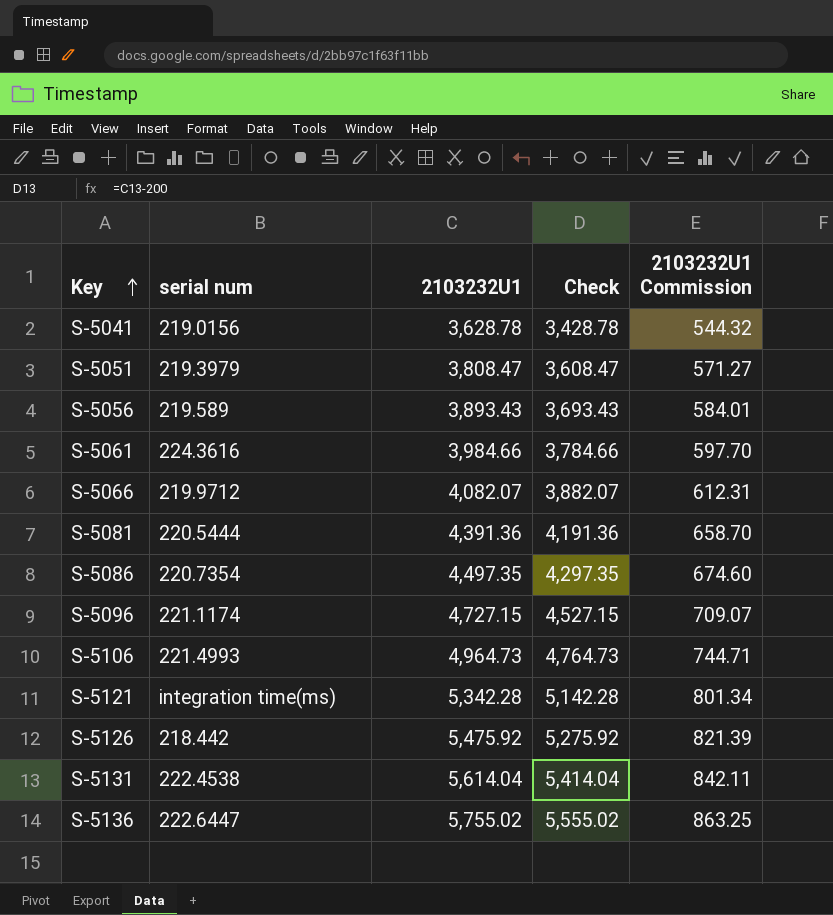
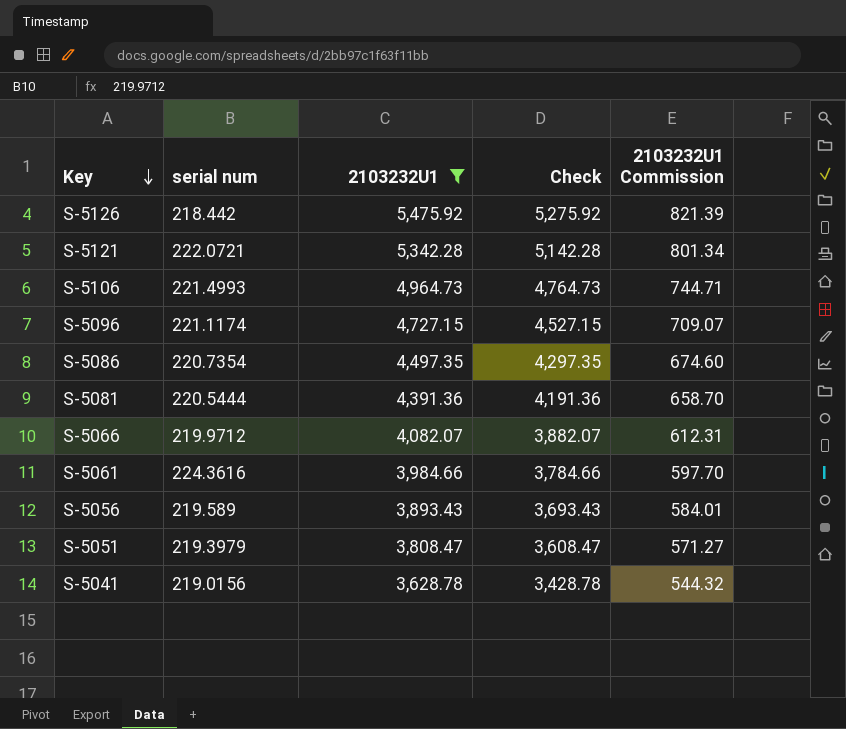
filter: none -> 2103232U1 <= 5,475.92
row order: Key ascending -> Key descending
S-5121 | serial num: integration time(ms) -> 222.0721

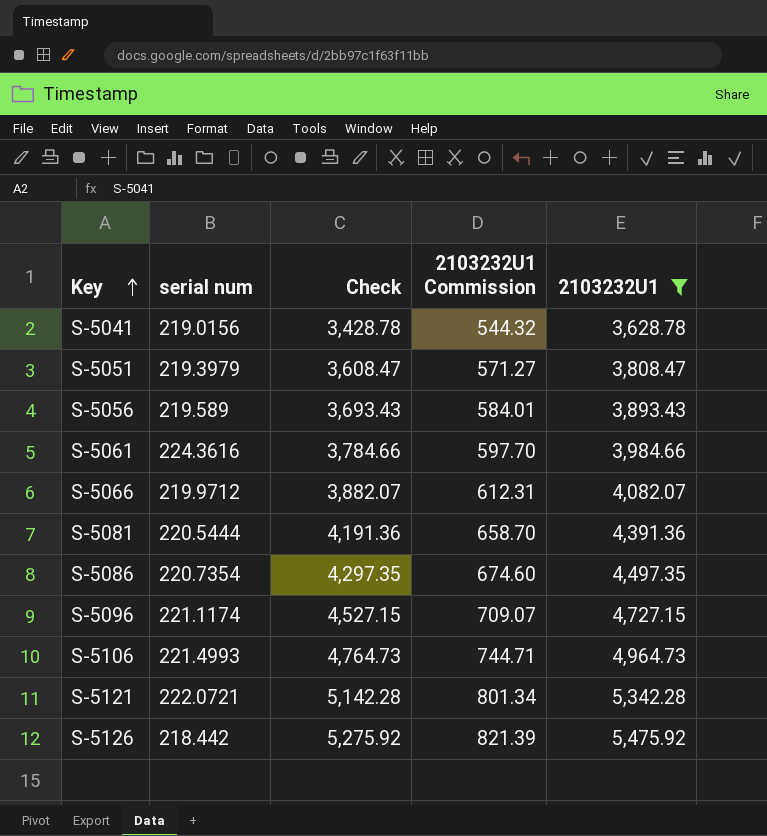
row order: Key descending -> Key ascending
column 2103232U1 | position: 3 -> 5

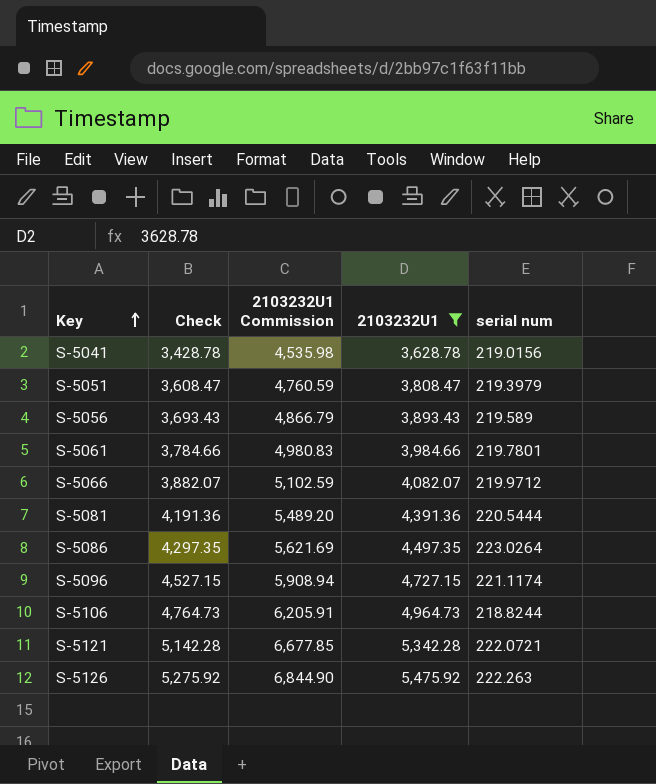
column 2103232U1 Commission | formula: [2103232U1] * 0.15 -> [2103232U1] * 1.25
column serial num | position: 2 -> 5
S-5061 | serial num: 224.3616 -> 219.7801
S-5086 | serial num: 220.7354 -> 223.0264
S-5106 | serial num: 221.4993 -> 218.8244
S-5126 | serial num: 218.442 -> 222.263

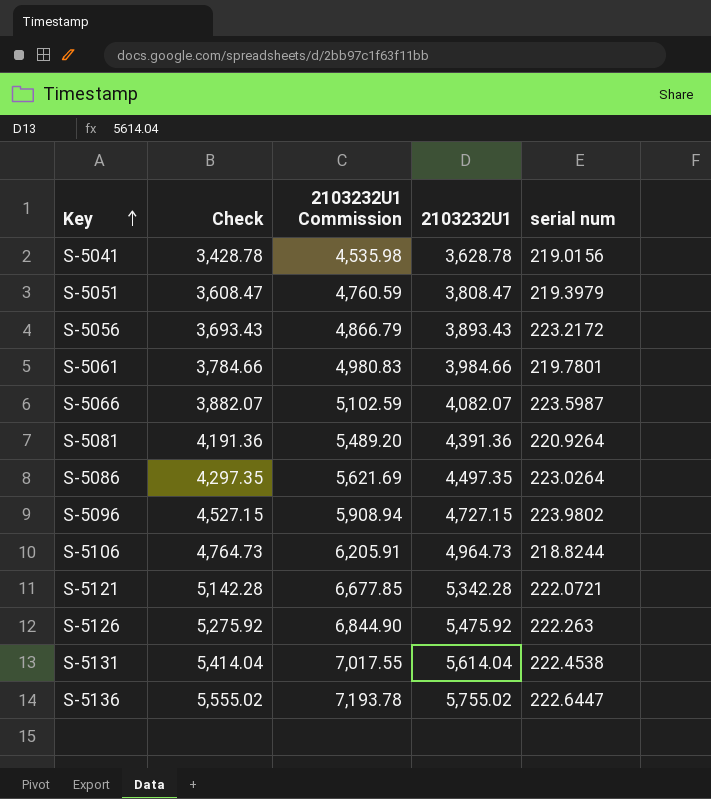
filter: 2103232U1 <= 5,475.92 -> none
S-5056 | serial num: 219.589 -> 223.2172
S-5066 | serial num: 219.9712 -> 223.5987
S-5081 | serial num: 220.5444 -> 220.9264
S-5096 | serial num: 221.1174 -> 223.9802

